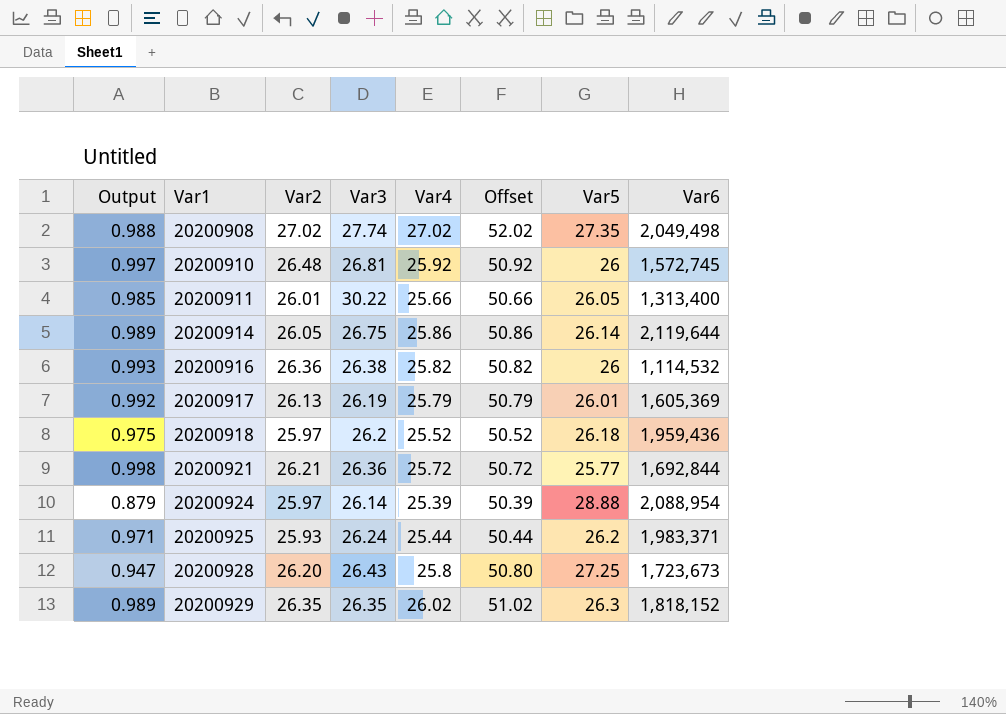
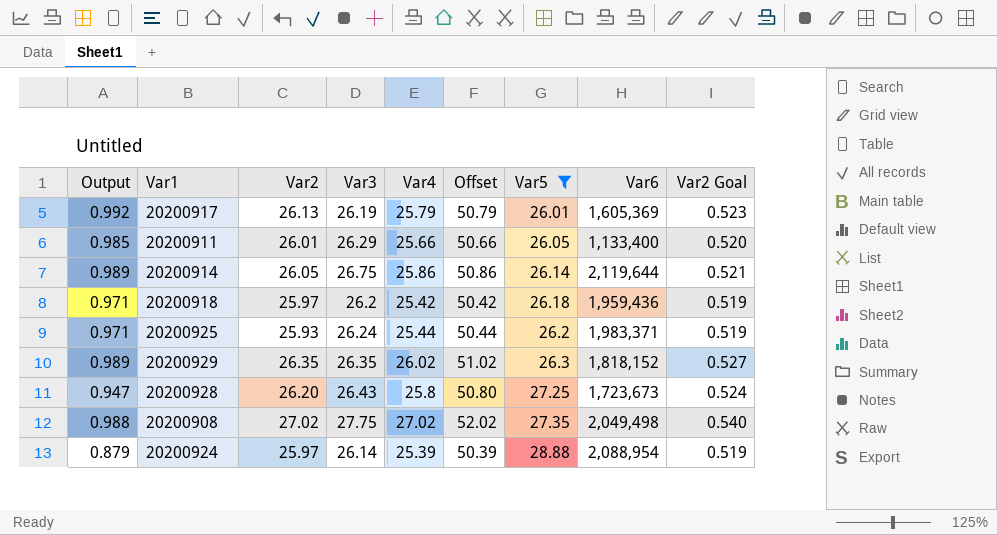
filter: none -> Var5 >= 26.01
row order: Var1 ascending -> Var5 ascending
column Var2 Goal | formula: none -> [Var2] * 0.02
20200911 | Var3: 30.22 -> 26.29
20200911 | Var6: 1,313,400 -> 1,133,400
20200918 | Output: 0.975 -> 0.971
20200918 | Var4: 25.52 -> 25.42
20200918 | Offset: 50.52 -> 50.42
20200908 | Var3: 27.74 -> 27.75

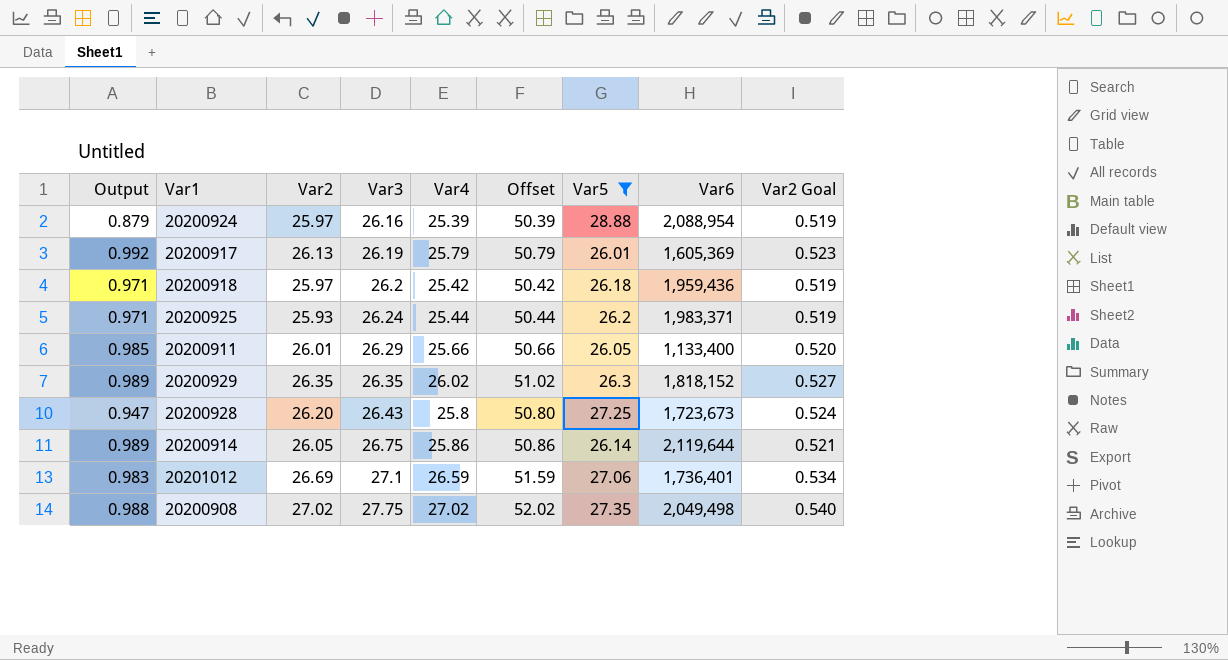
row order: Var5 ascending -> Var3 ascending
20200924 | Var3: 26.14 -> 26.16
row 20201012: none -> 0.983 | 26.69 | 27.1 | 26.59 | 51.59 | 27.06 | 1,736,401 | 0.534

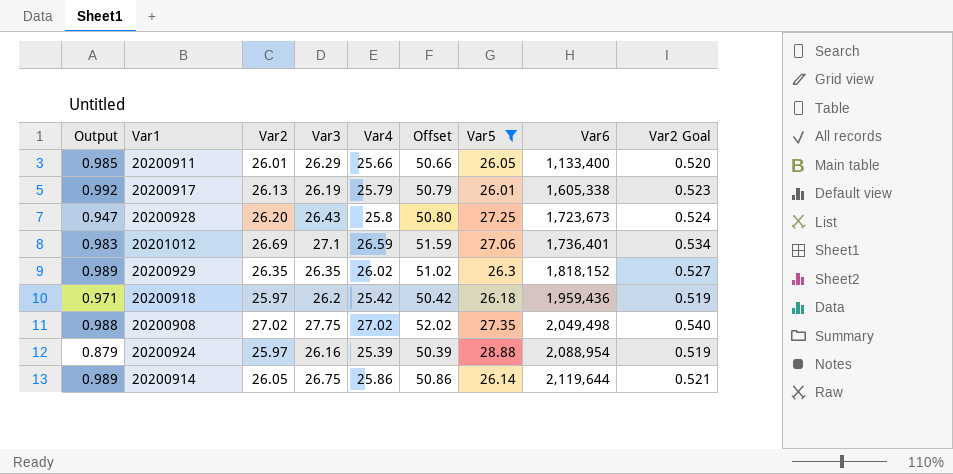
row order: Var3 ascending -> Var6 ascending
row 20200925: 0.971 | 25.93 | 26.24 | 25.44 | 50.44 | 26.2 | 1,983,371 | 0.519 -> none
20200917 | Var6: 1,605,369 -> 1,605,338

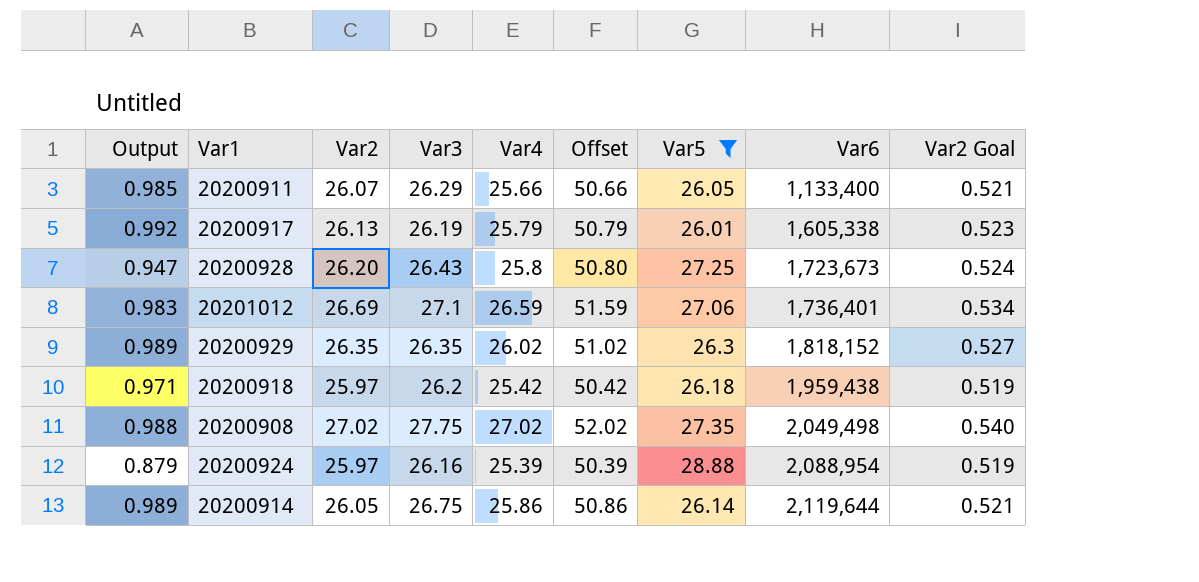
20200911 | Var2: 26.01 -> 26.07
20200911 | Var2 Goal: 0.520 -> 0.521
20200918 | Var6: 1,959,436 -> 1,959,438

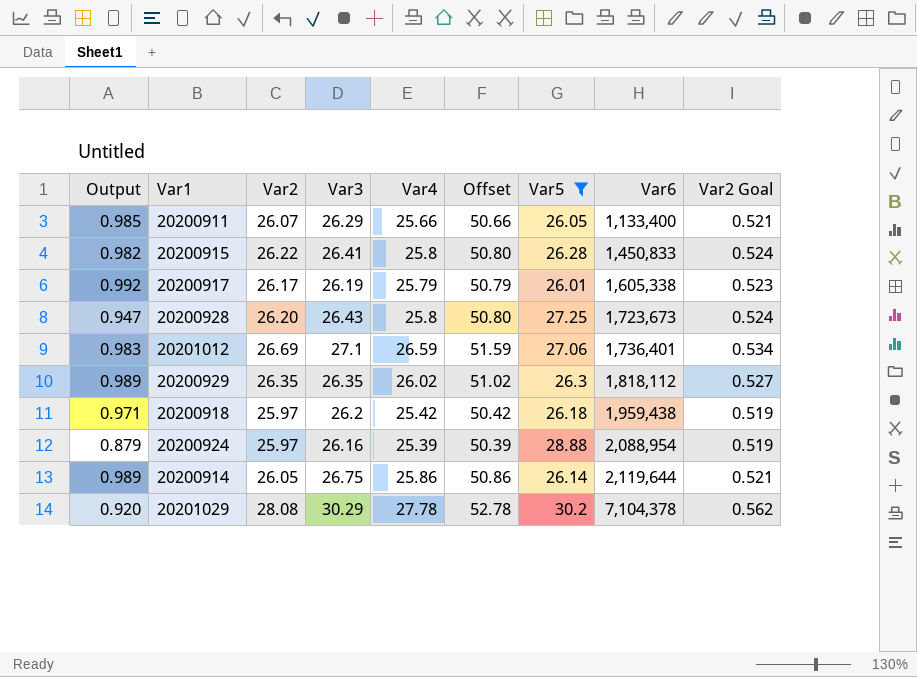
row 20200908: 0.988 | 27.02 | 27.75 | 27.02 | 52.02 | 27.35 | 2,049,498 | 0.540 -> none
row 20200915: none -> 0.982 | 26.22 | 26.41 | 25.8 | 50.80 | 26.28 | 1,450,833 | 0.524
20200917 | Var2: 26.13 -> 26.17
20200929 | Var6: 1,818,152 -> 1,818,112
row 20201029: none -> 0.920 | 28.08 | 30.29 | 27.78 | 52.78 | 30.2 | 7,104,378 | 0.562

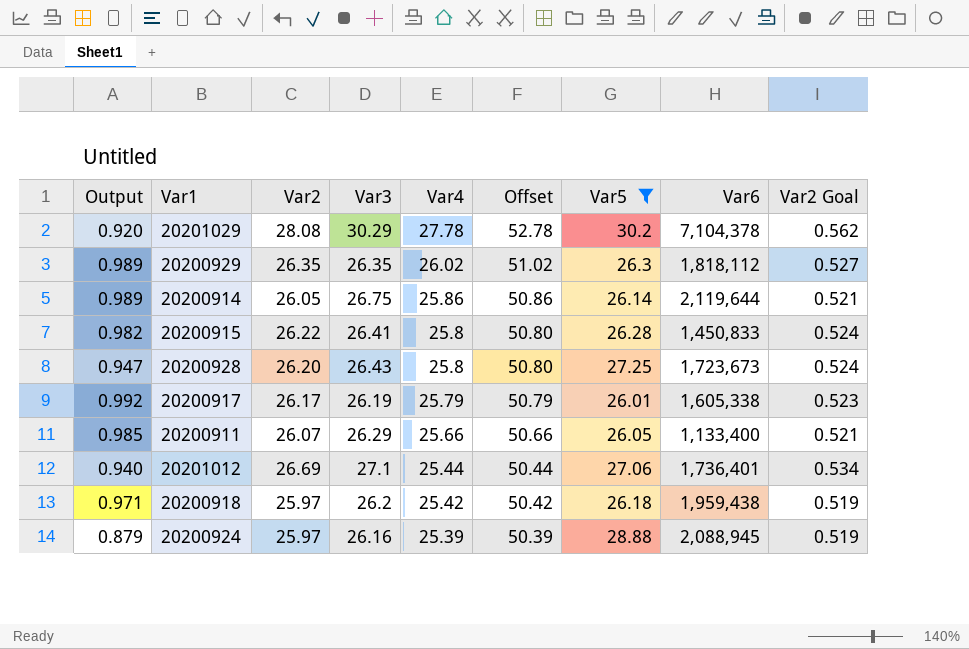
row order: Var6 ascending -> Var4 descending
20201012 | Output: 0.983 -> 0.940
20201012 | Var4: 26.59 -> 25.44
20201012 | Offset: 51.59 -> 50.44
20200924 | Var6: 2,088,954 -> 2,088,945

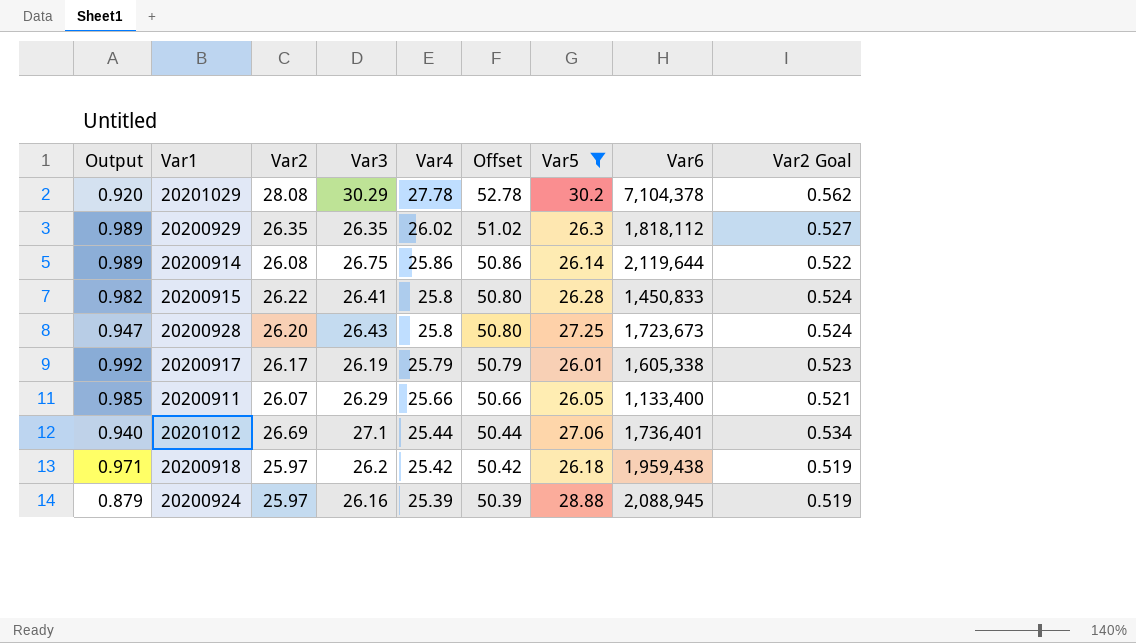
20200914 | Var2: 26.05 -> 26.08
20200914 | Var2 Goal: 0.521 -> 0.522

